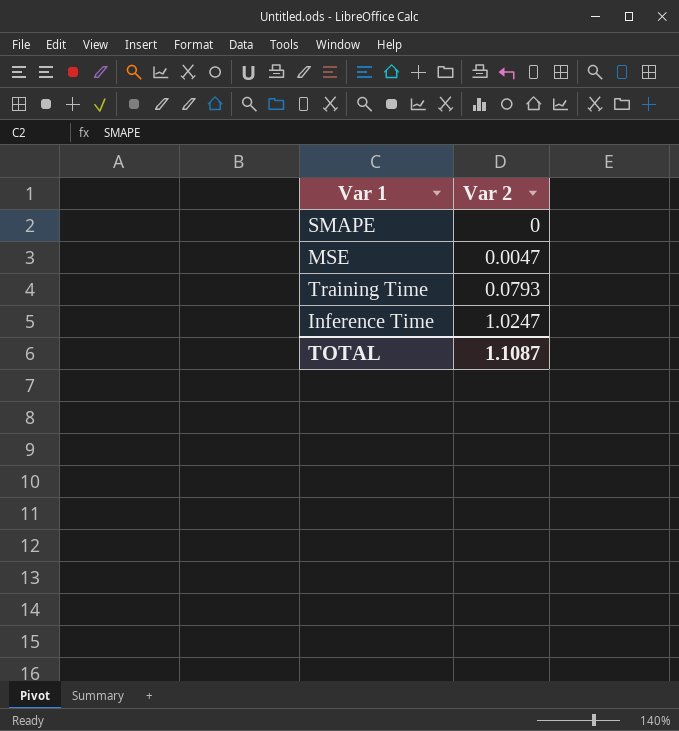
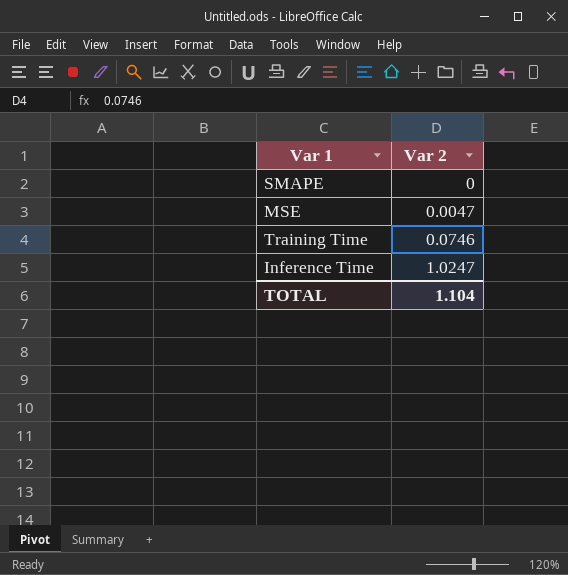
Training Time | Var 2: 0.0793 -> 0.0746
TOTAL | Var 2: 1.1087 -> 1.104

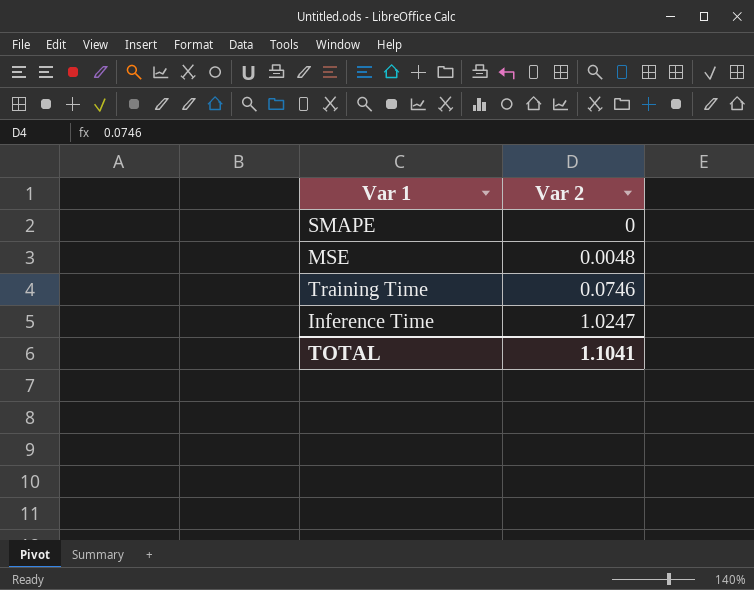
MSE | Var 2: 0.0047 -> 0.0048
TOTAL | Var 2: 1.104 -> 1.1041

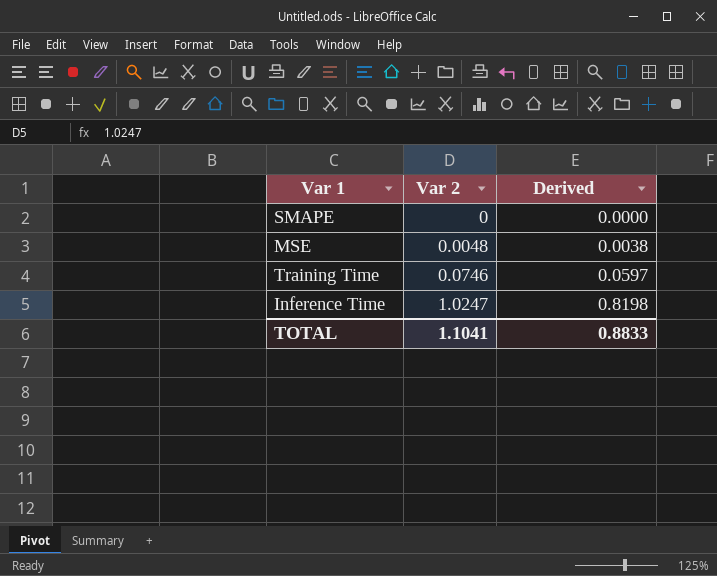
column Derived | formula: none -> [Var 2] * 0.8

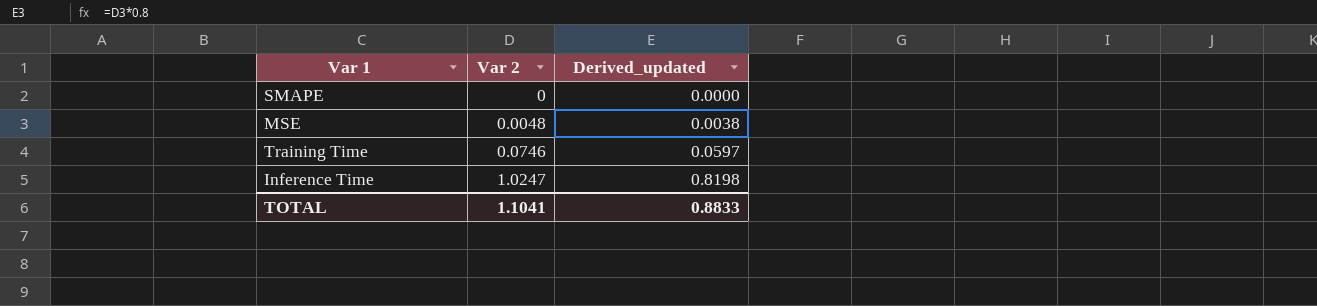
column name: Derived -> Derived_updated

